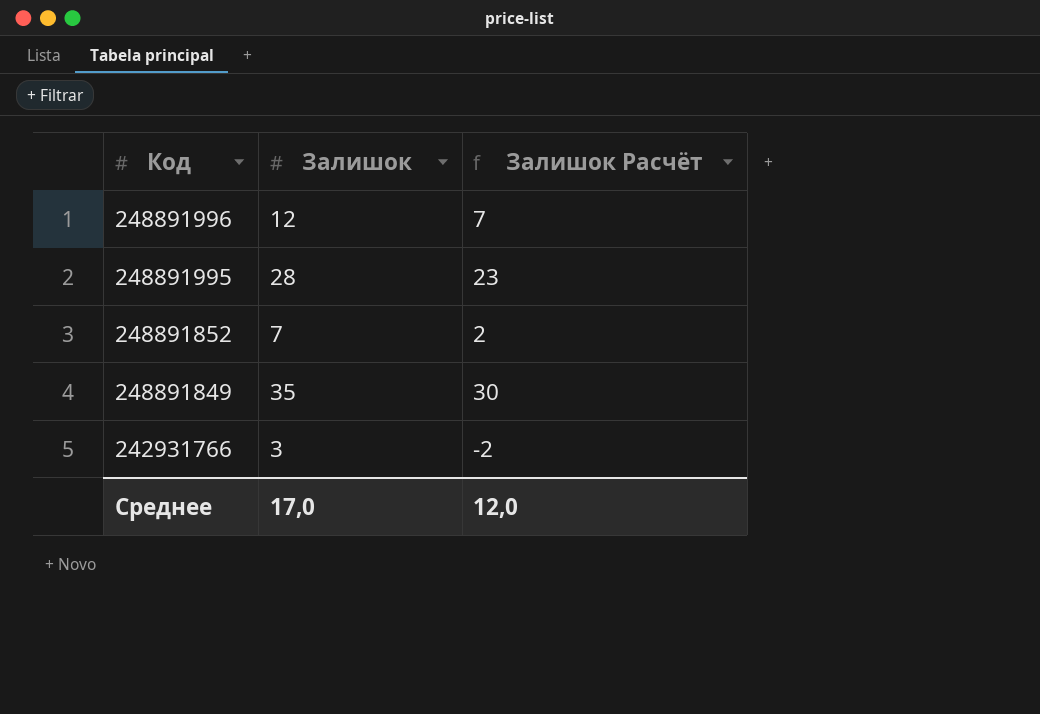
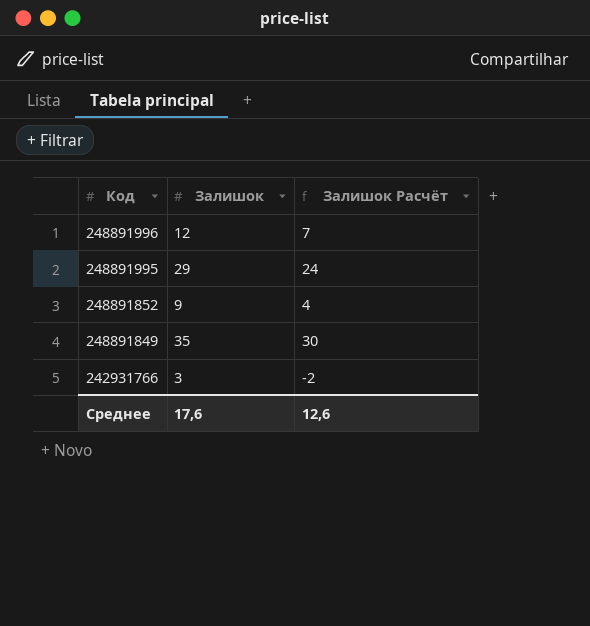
248891995 | Залишок: 28 -> 29
248891995 | Залишок Расчёт: 23 -> 24
248891852 | Залишок: 7 -> 9
248891852 | Залишок Расчёт: 2 -> 4
Среднее | Залишок: 17,0 -> 17,6
Среднее | Залишок Расчёт: 12,0 -> 12,6

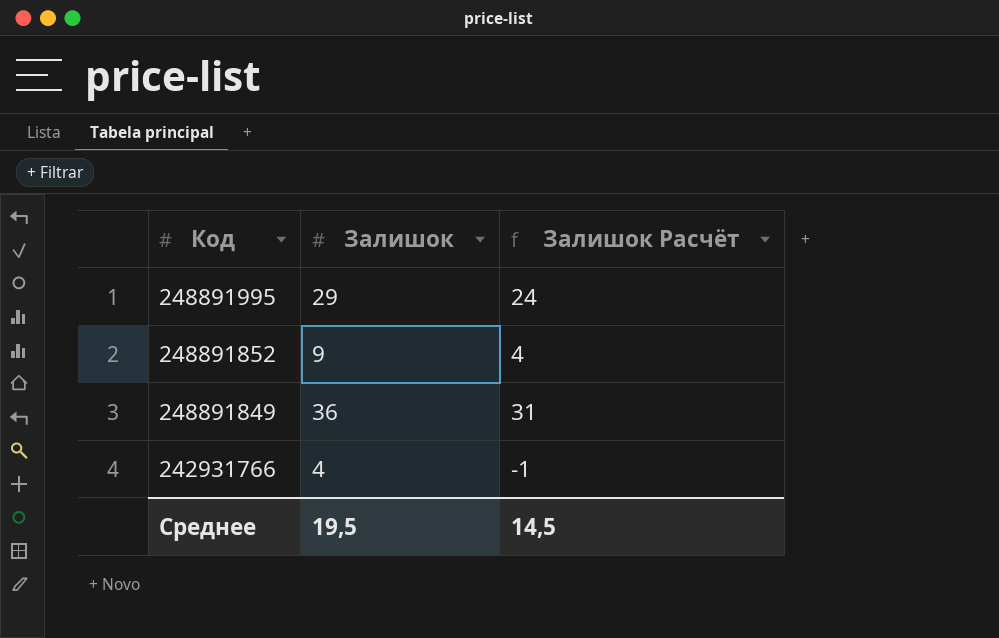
row 248891996: 12 | 7 -> none
248891849 | Залишок: 35 -> 36
248891849 | Залишок Расчёт: 30 -> 31
242931766 | Залишок: 3 -> 4
242931766 | Залишок Расчёт: -2 -> -1
Среднее | Залишок: 17,6 -> 19,5
Среднее | Залишок Расчёт: 12,6 -> 14,5

